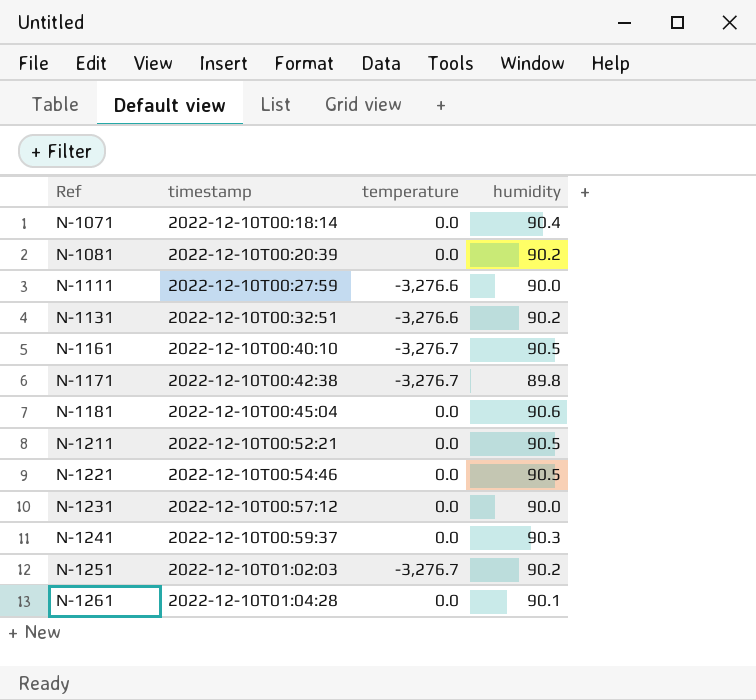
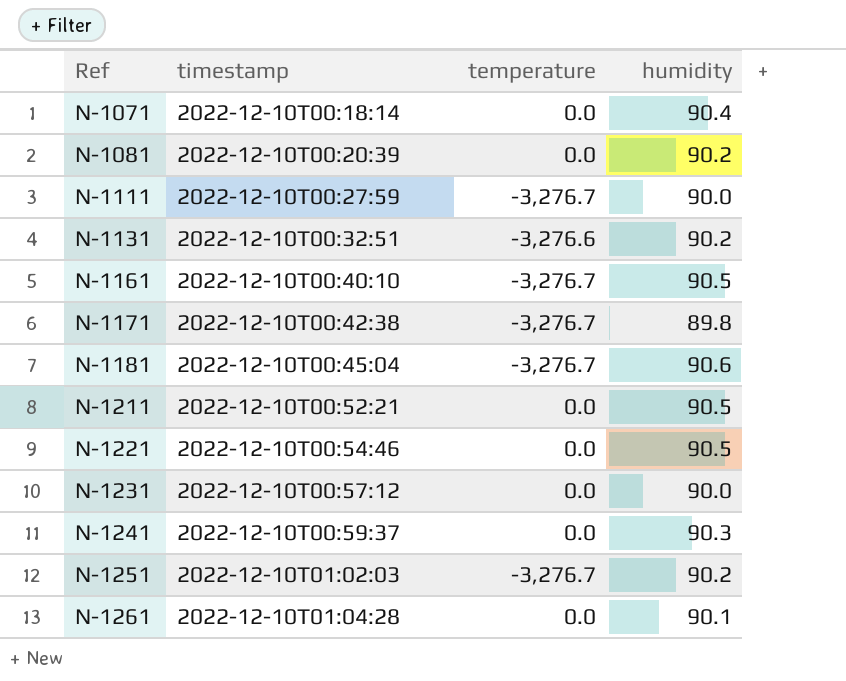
N-1111 | temperature: -3,276.6 -> -3,276.7
N-1181 | temperature: 0.0 -> -3,276.7

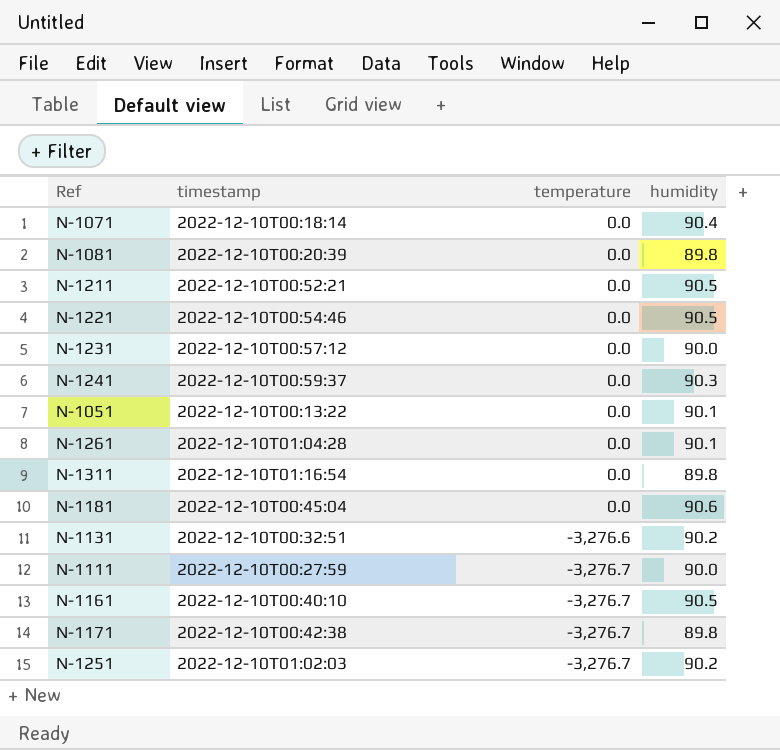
row order: Ref ascending -> temperature descending
N-1081 | humidity: 90.2 -> 89.8
row N-1051: none -> 2022-12-10T00:13:22 | 0.0 | 90.1
row N-1311: none -> 2022-12-10T01:16:54 | 0.0 | 89.8
N-1181 | temperature: -3,276.7 -> 0.0

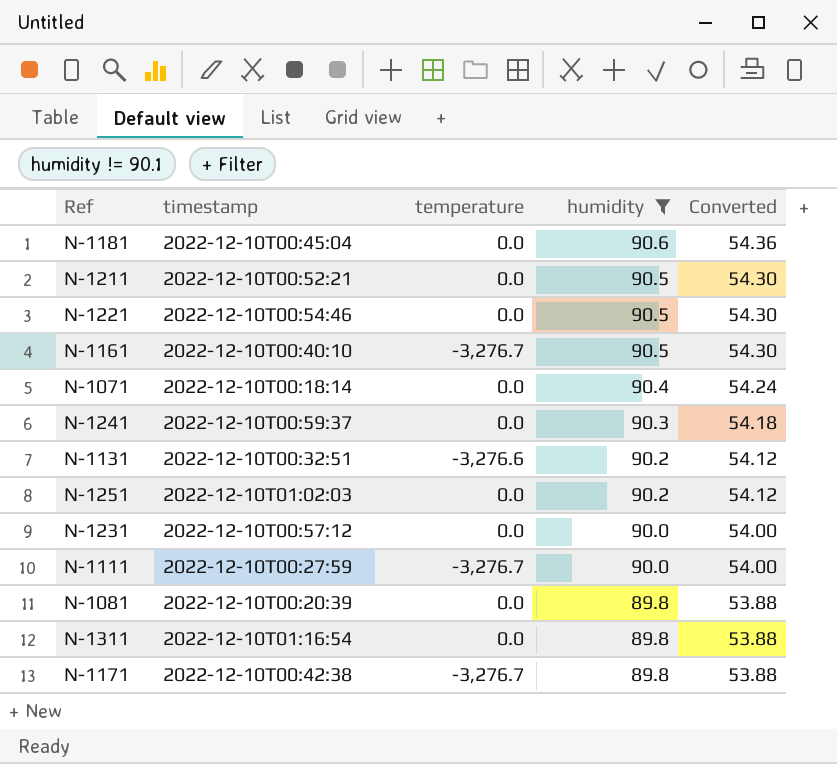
filter: none -> humidity != 90.1
row order: temperature descending -> humidity descending
column Converted | formula: none -> [humidity] * 0.6
N-1251 | temperature: -3,276.7 -> 0.0

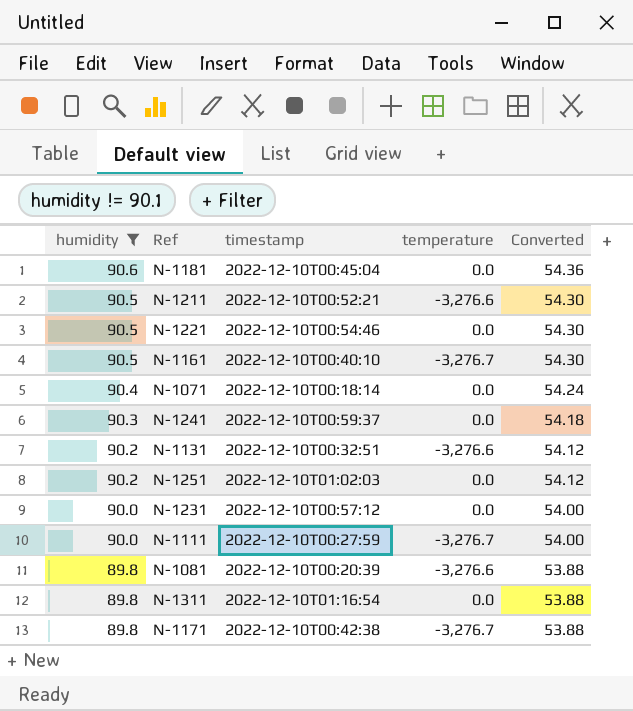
column humidity | position: 4 -> 1
N-1211 | temperature: 0.0 -> -3,276.6
N-1081 | temperature: 0.0 -> -3,276.6

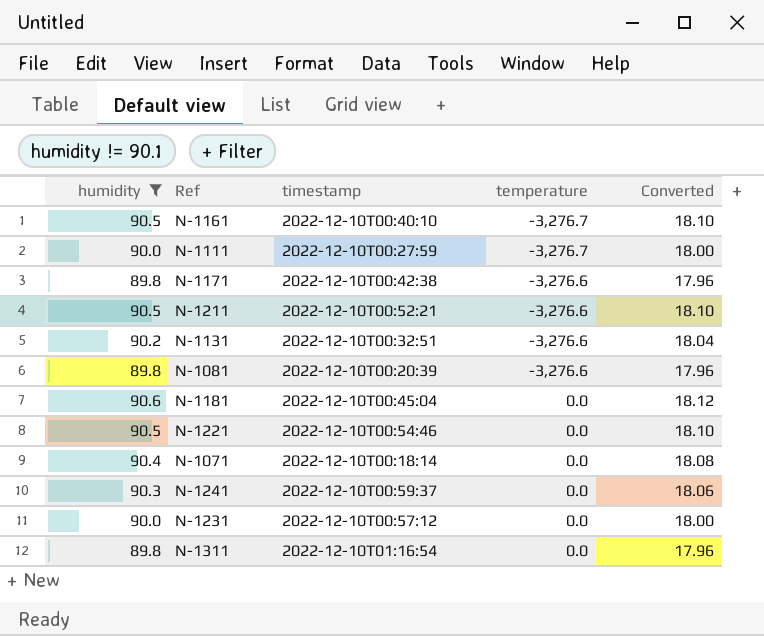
row order: humidity descending -> temperature ascending
column Converted | formula: [humidity] * 0.6 -> [humidity] * 0.2
row N-1251: 90.2 | 2022-12-10T01:02:03 | 0.0 | 54.12 -> none
N-1171 | temperature: -3,276.7 -> -3,276.6

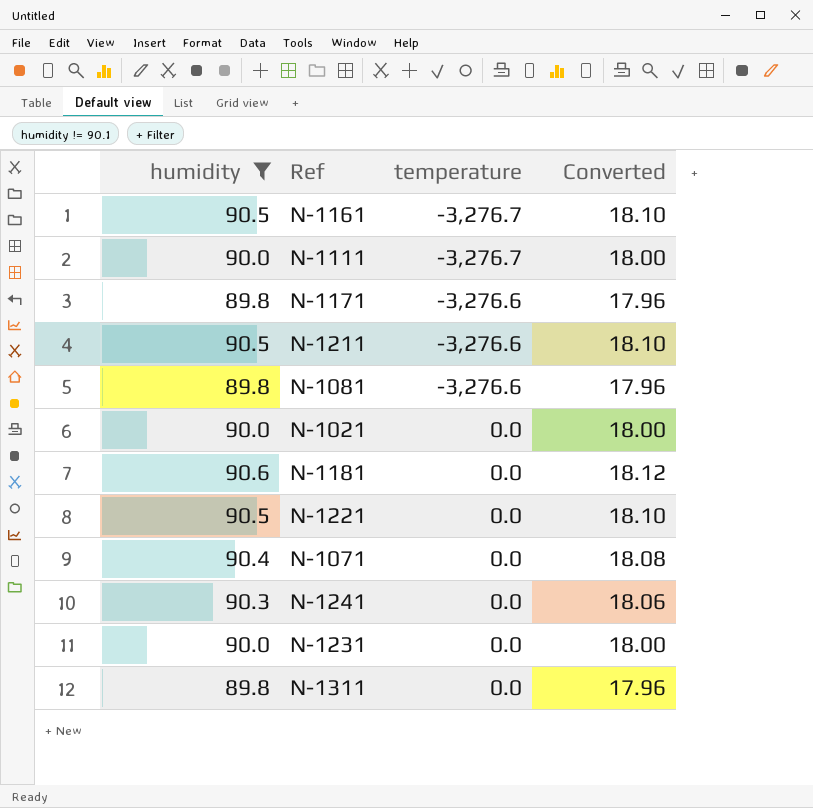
column timestamp | position: 3 -> none
row N-1131: 90.2 | 2022-12-10T00:32:51 | -3,276.6 | 18.04 -> none
row N-1021: none -> 90.0 | 0.0 | 18.00

